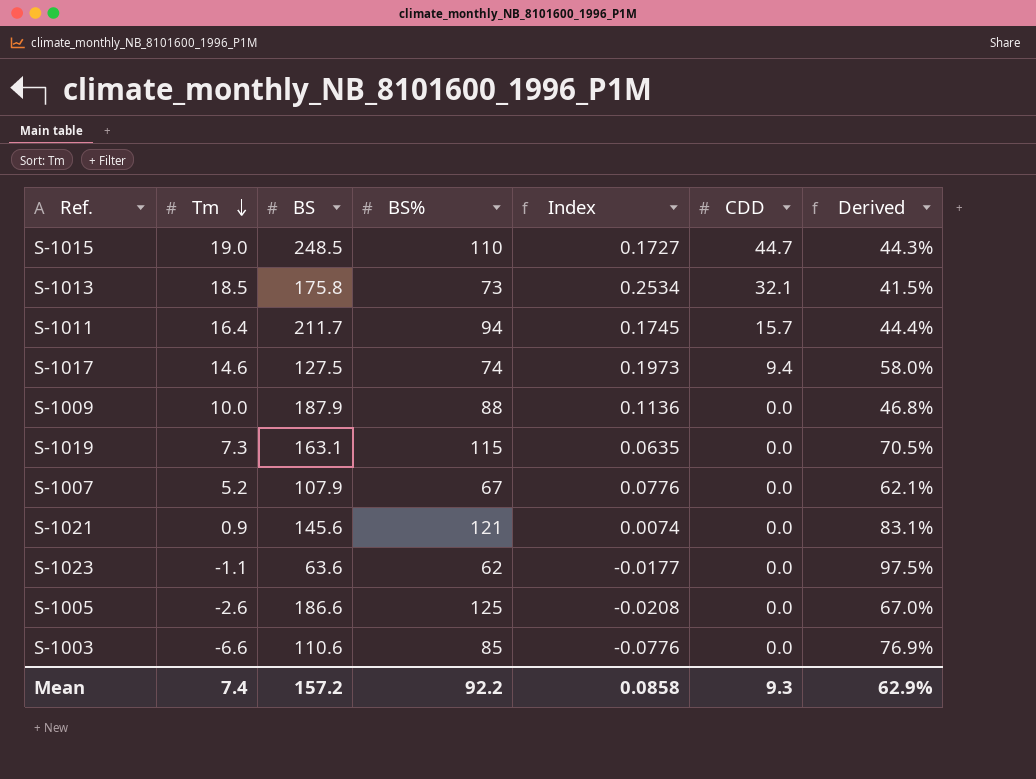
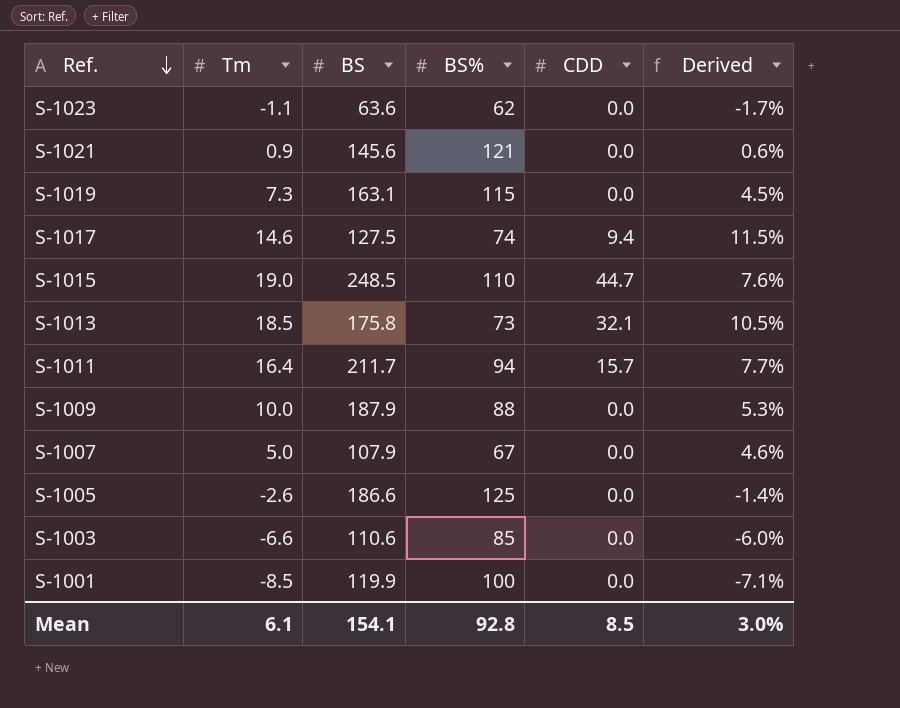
row order: Tm descending -> Ref. descending
column Index | formula: [Tm] / [BS%] -> none
column Derived | formula: [BS%] / [BS] -> [Tm] / [BS]
S-1007 | Tm: 5.2 -> 5.0
row S-1001: none -> -8.5 | 119.9 | 100 | 0.0 | -7.1%
Mean | Tm: 7.4 -> 6.1
Mean | BS: 157.2 -> 154.1
Mean | BS%: 92.2 -> 92.8
Mean | CDD: 9.3 -> 8.5
Mean | Derived: 62.9% -> 3.0%

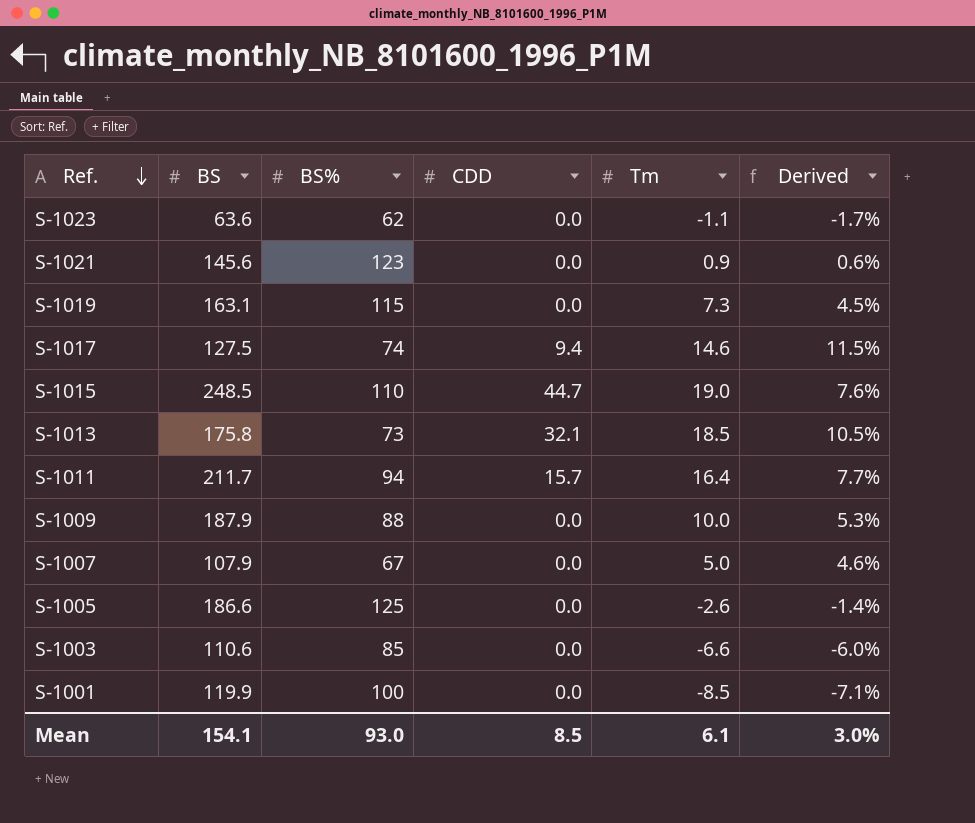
column Tm | position: 2 -> 5
S-1021 | BS%: 121 -> 123
Mean | BS%: 92.8 -> 93.0

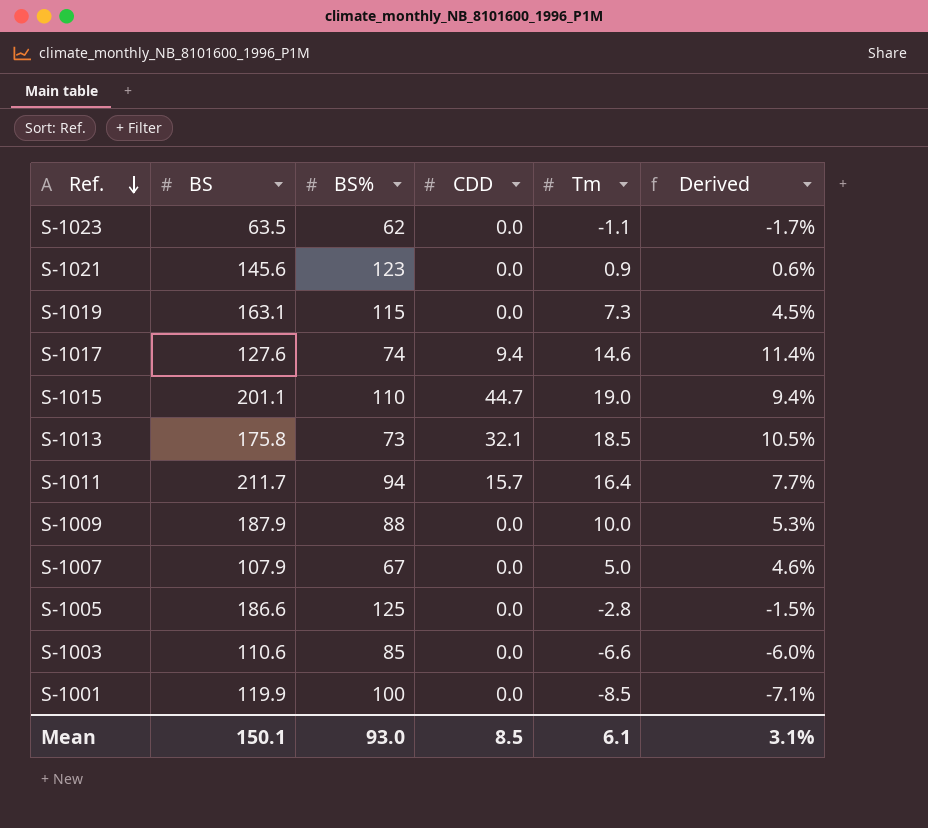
S-1023 | BS: 63.6 -> 63.5
S-1017 | BS: 127.5 -> 127.6
S-1017 | Derived: 11.5% -> 11.4%
S-1015 | BS: 248.5 -> 201.1
S-1015 | Derived: 7.6% -> 9.4%
S-1005 | Tm: -2.6 -> -2.8
S-1005 | Derived: -1.4% -> -1.5%
Mean | BS: 154.1 -> 150.1
Mean | Derived: 3.0% -> 3.1%

